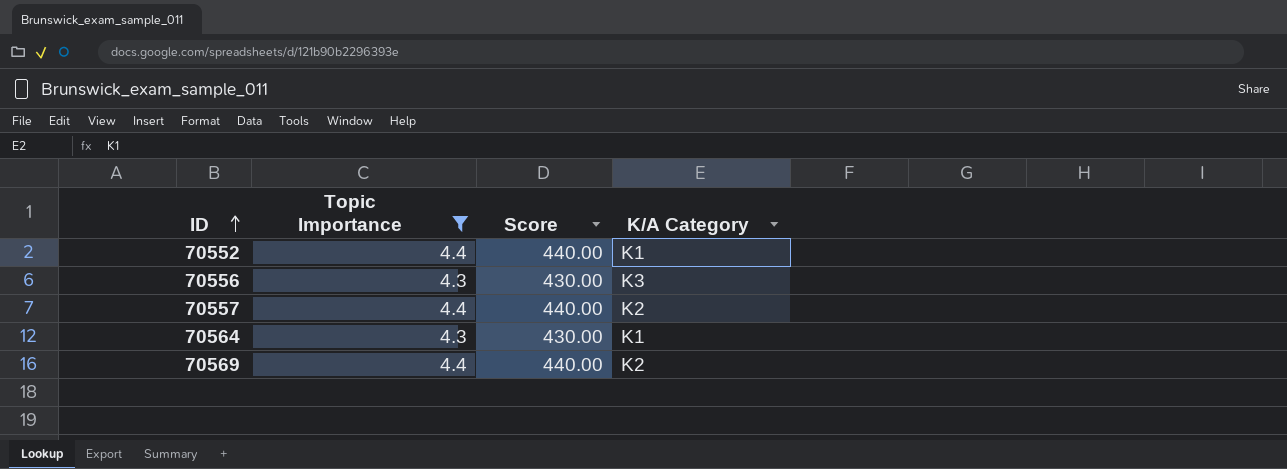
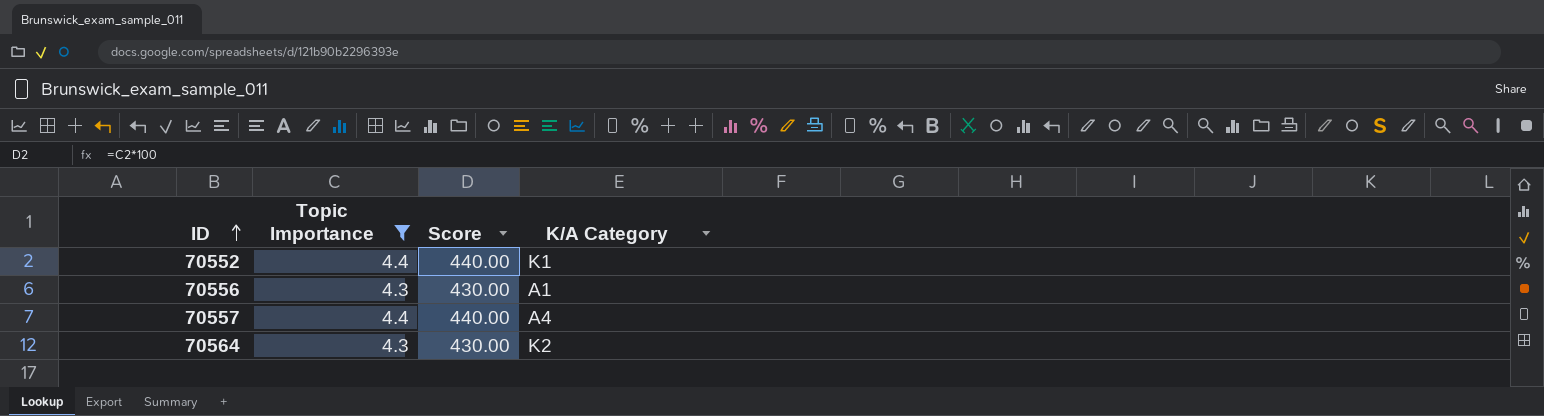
row 70569: 4.4 | 440.00 | K2 -> none
70556 | K/A Category: K3 -> A1
70557 | K/A Category: K2 -> A4
70564 | K/A Category: K1 -> K2

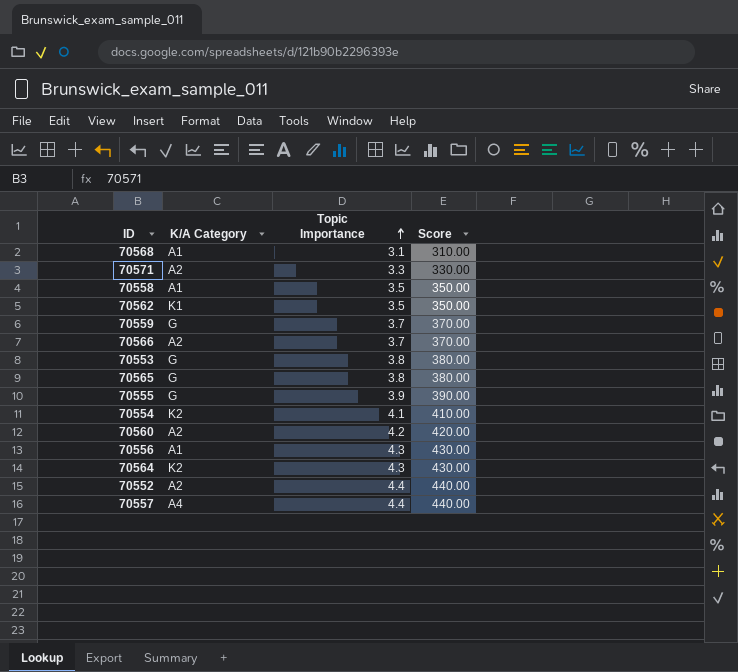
filter: Topic Importance >= 4.3 -> none
row order: ID ascending -> Topic Importance ascending
column K/A Category | position: 4 -> 2
70552 | K/A Category: K1 -> A2

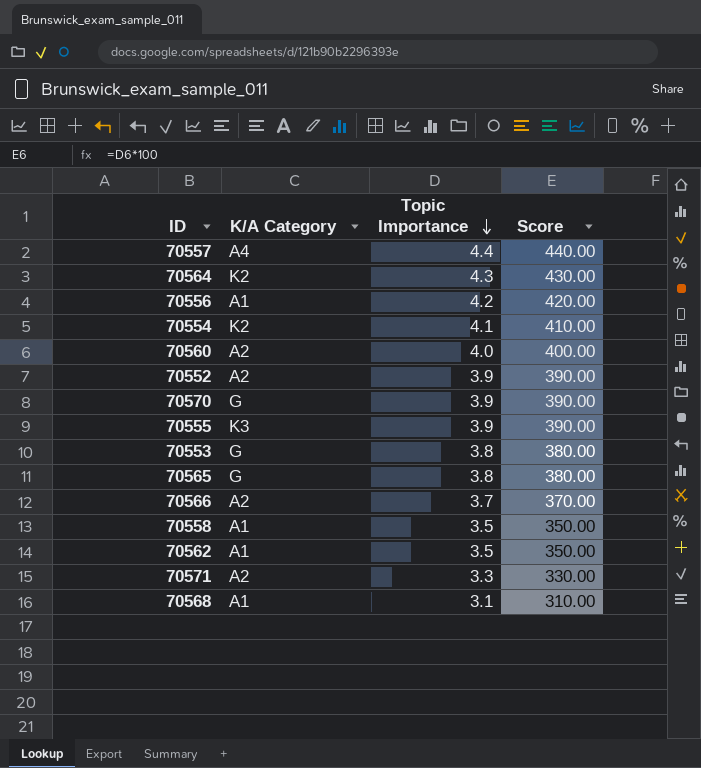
row order: Topic Importance ascending -> Topic Importance descending
row 70559: G | 3.7 | 370.00 -> none
70556 | Topic Importance: 4.3 -> 4.2
70556 | Score: 430.00 -> 420.00
70560 | Topic Importance: 4.2 -> 4.0
70560 | Score: 420.00 -> 400.00
70552 | Topic Importance: 4.4 -> 3.9
70552 | Score: 440.00 -> 390.00
row 70570: none -> G | 3.9 | 390.00
70555 | K/A Category: G -> K3
70562 | K/A Category: K1 -> A1

